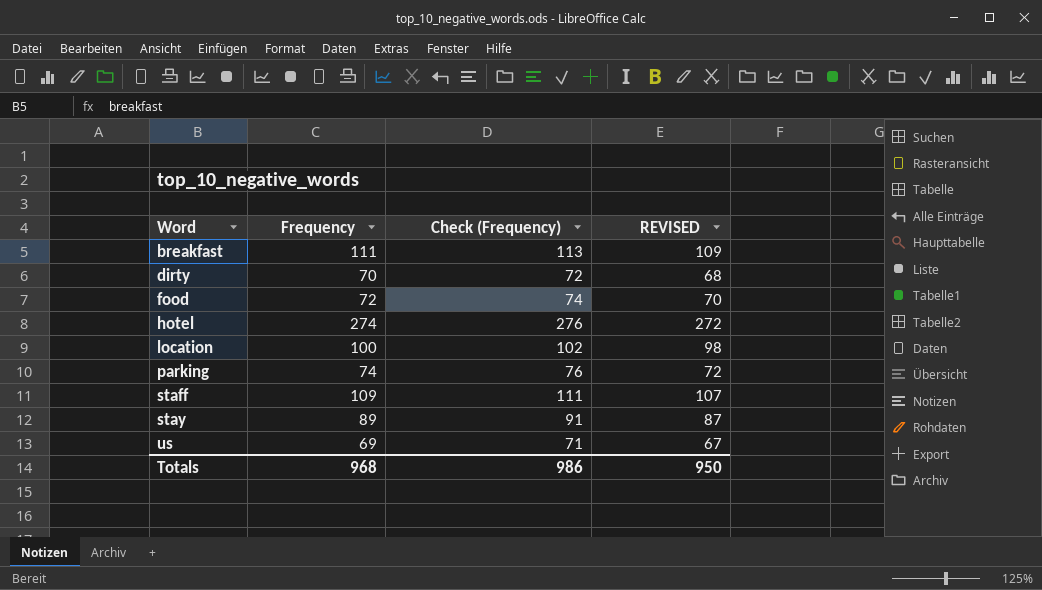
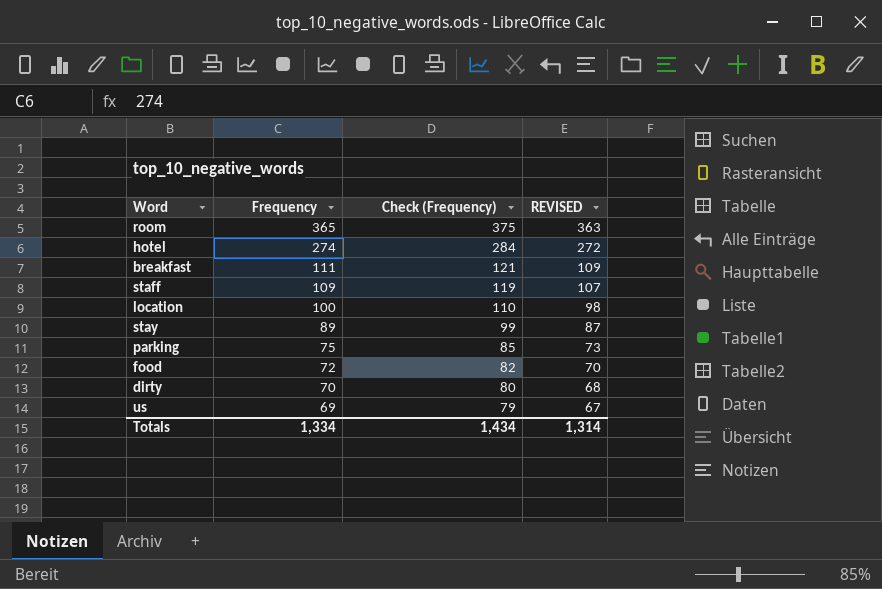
row order: Word ascending -> Frequency descending
column Check (Frequency) | formula: [Frequency] + 2 -> [Frequency] + 10
row room: none -> 365 | 375 | 363
parking | Frequency: 74 -> 75
parking | REVISED: 72 -> 73
Totals | Frequency: 968 -> 1,334
Totals | Check (Frequency): 986 -> 1,434
Totals | REVISED: 950 -> 1,314

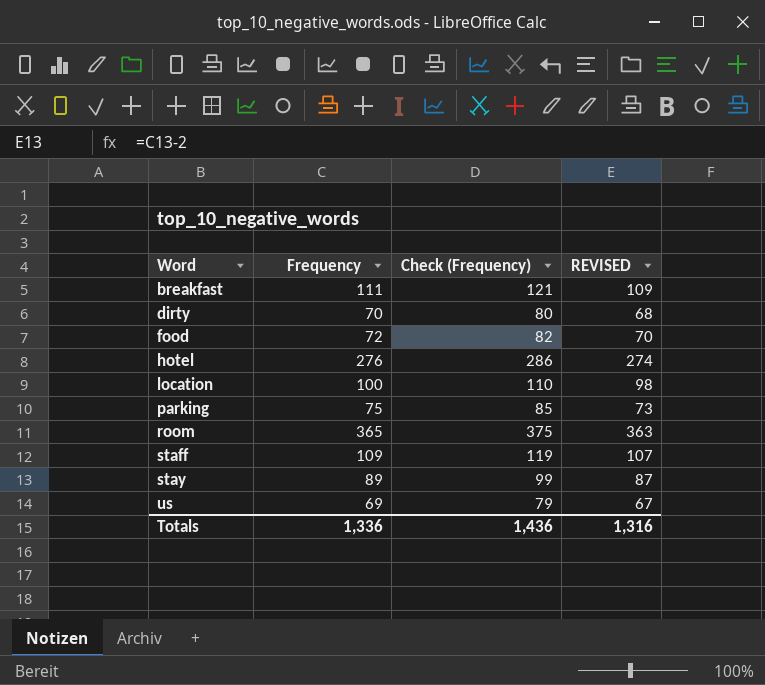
row order: Frequency descending -> Word ascending
hotel | Frequency: 274 -> 276
hotel | Check (Frequency): 284 -> 286
hotel | REVISED: 272 -> 274
Totals | Frequency: 1,334 -> 1,336
Totals | Check (Frequency): 1,434 -> 1,436
Totals | REVISED: 1,314 -> 1,316

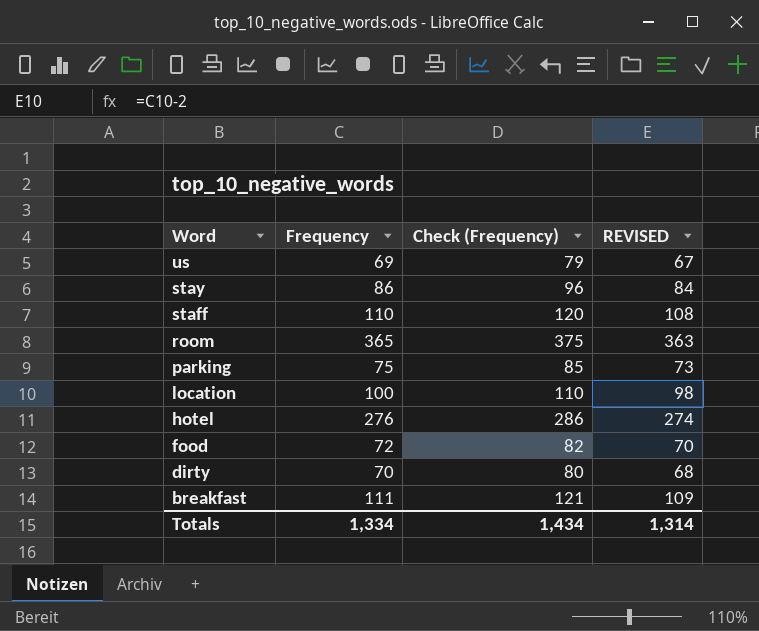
row order: Word ascending -> Word descending
stay | Frequency: 89 -> 86
stay | Check (Frequency): 99 -> 96
stay | REVISED: 87 -> 84
staff | Frequency: 109 -> 110
staff | Check (Frequency): 119 -> 120
staff | REVISED: 107 -> 108
Totals | Frequency: 1,336 -> 1,334
Totals | Check (Frequency): 1,436 -> 1,434
Totals | REVISED: 1,316 -> 1,314

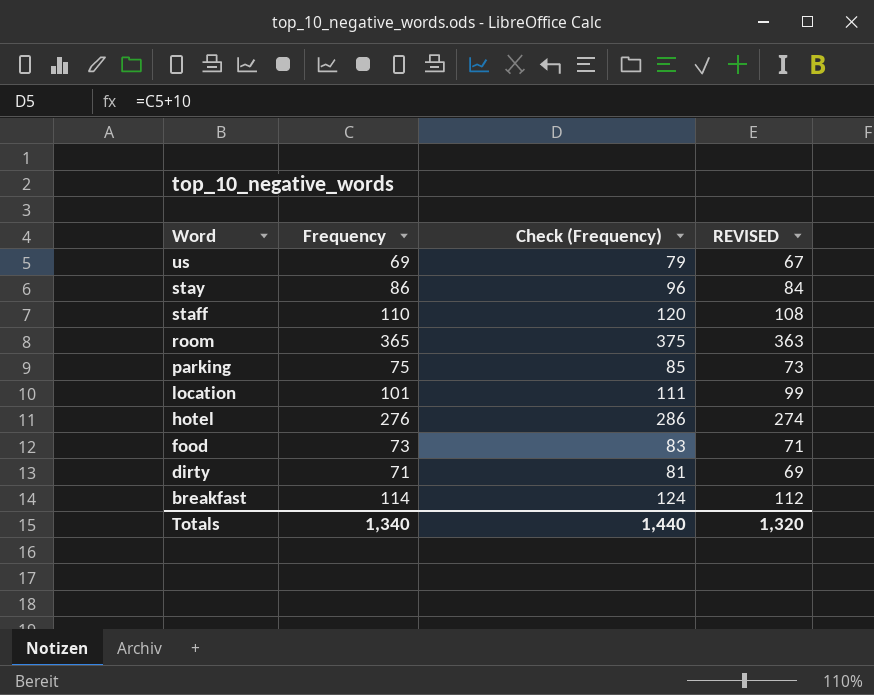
location | Frequency: 100 -> 101
location | Check (Frequency): 110 -> 111
location | REVISED: 98 -> 99
food | Frequency: 72 -> 73
food | Check (Frequency): 82 -> 83
food | REVISED: 70 -> 71
dirty | Frequency: 70 -> 71
dirty | Check (Frequency): 80 -> 81
dirty | REVISED: 68 -> 69
breakfast | Frequency: 111 -> 114
breakfast | Check (Frequency): 121 -> 124
breakfast | REVISED: 109 -> 112
Totals | Frequency: 1,334 -> 1,340
Totals | Check (Frequency): 1,434 -> 1,440
Totals | REVISED: 1,314 -> 1,320

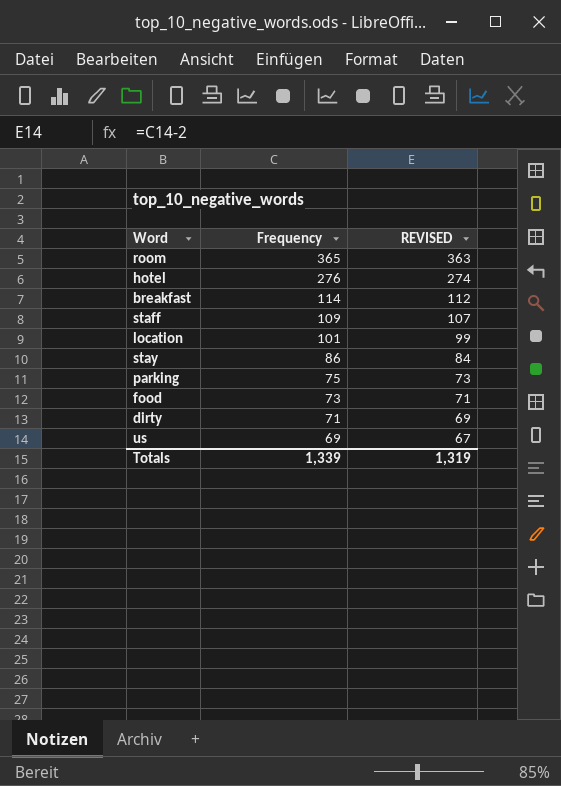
row order: Word descending -> Frequency descending
column Check (Frequency) | formula: [Frequency] + 10 -> none
staff | Frequency: 110 -> 109
staff | REVISED: 108 -> 107
Totals | Frequency: 1,340 -> 1,339
Totals | REVISED: 1,320 -> 1,319

